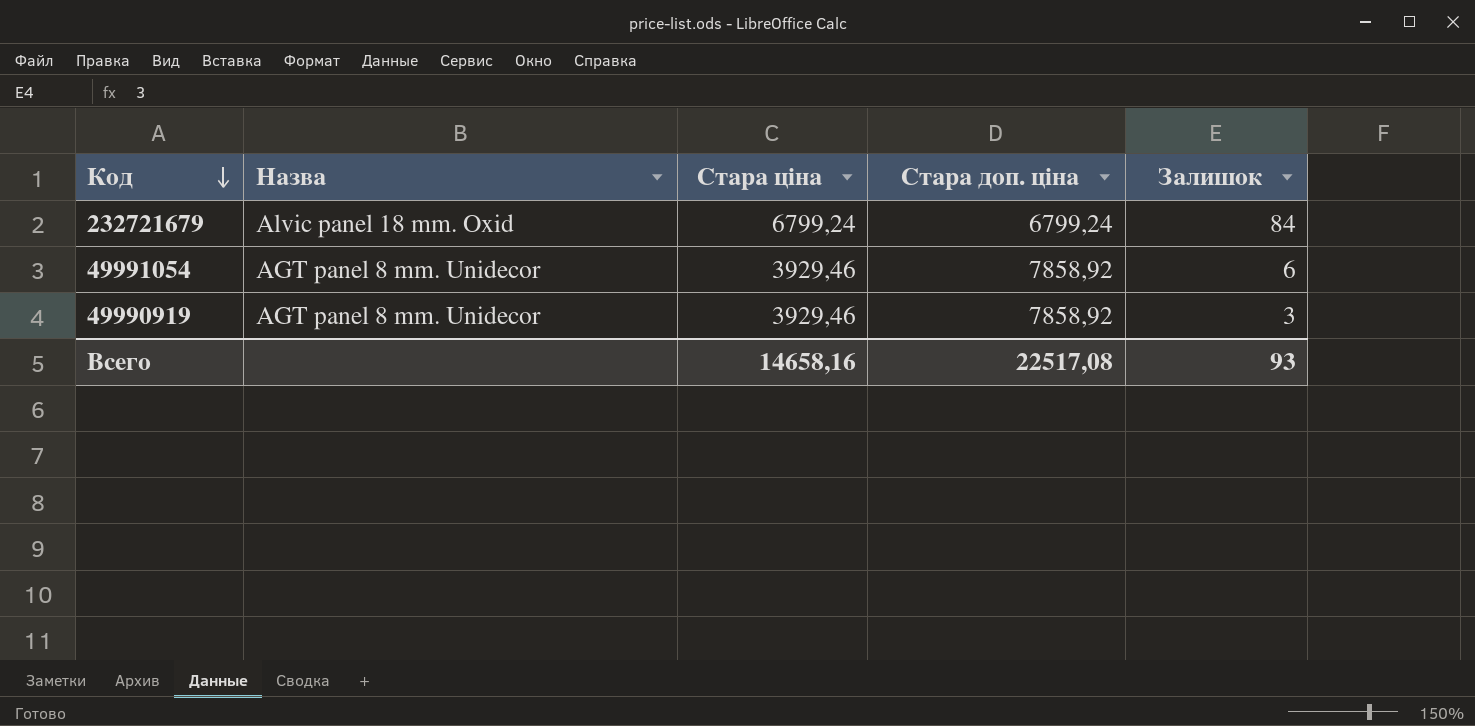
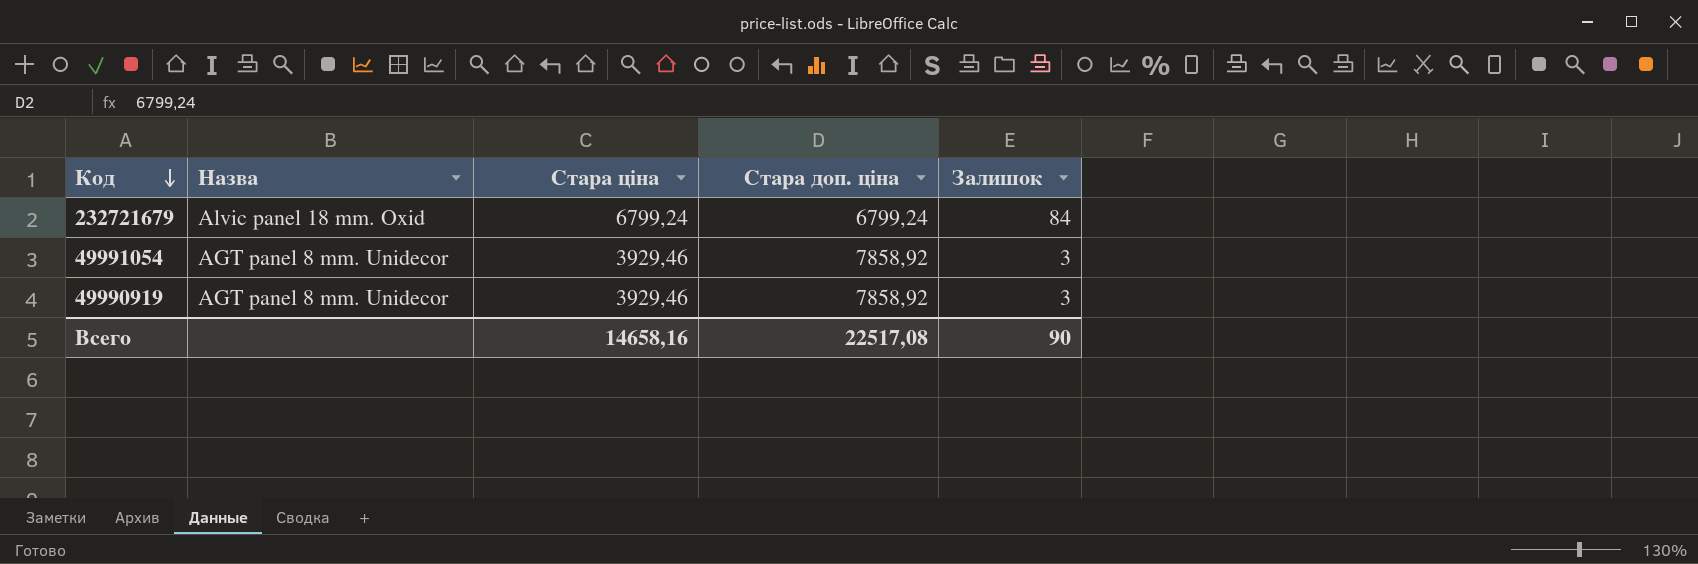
49991054 | Залишок: 6 -> 3
Всего | Залишок: 93 -> 90

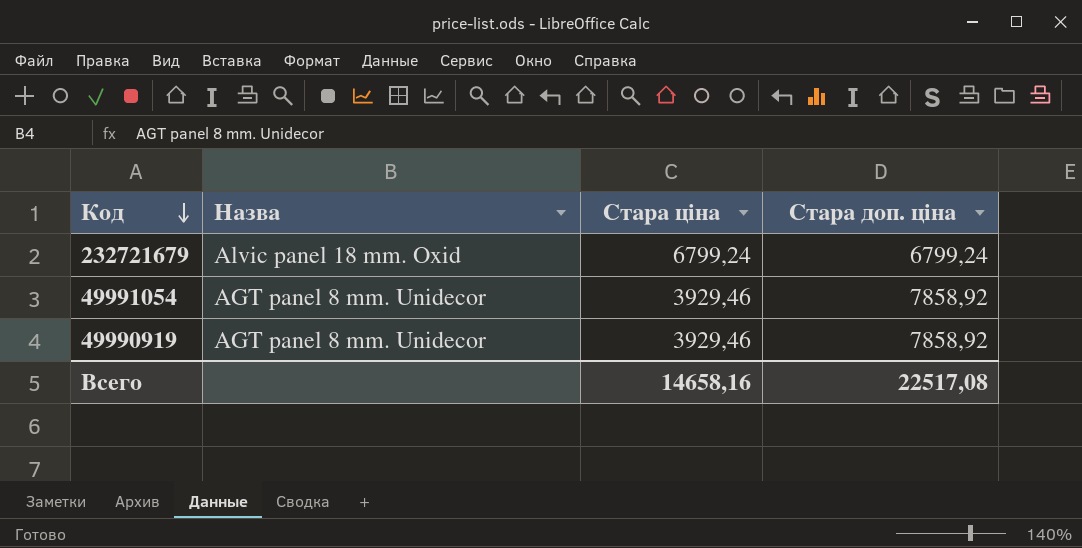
column Залишок | position: 5 -> none

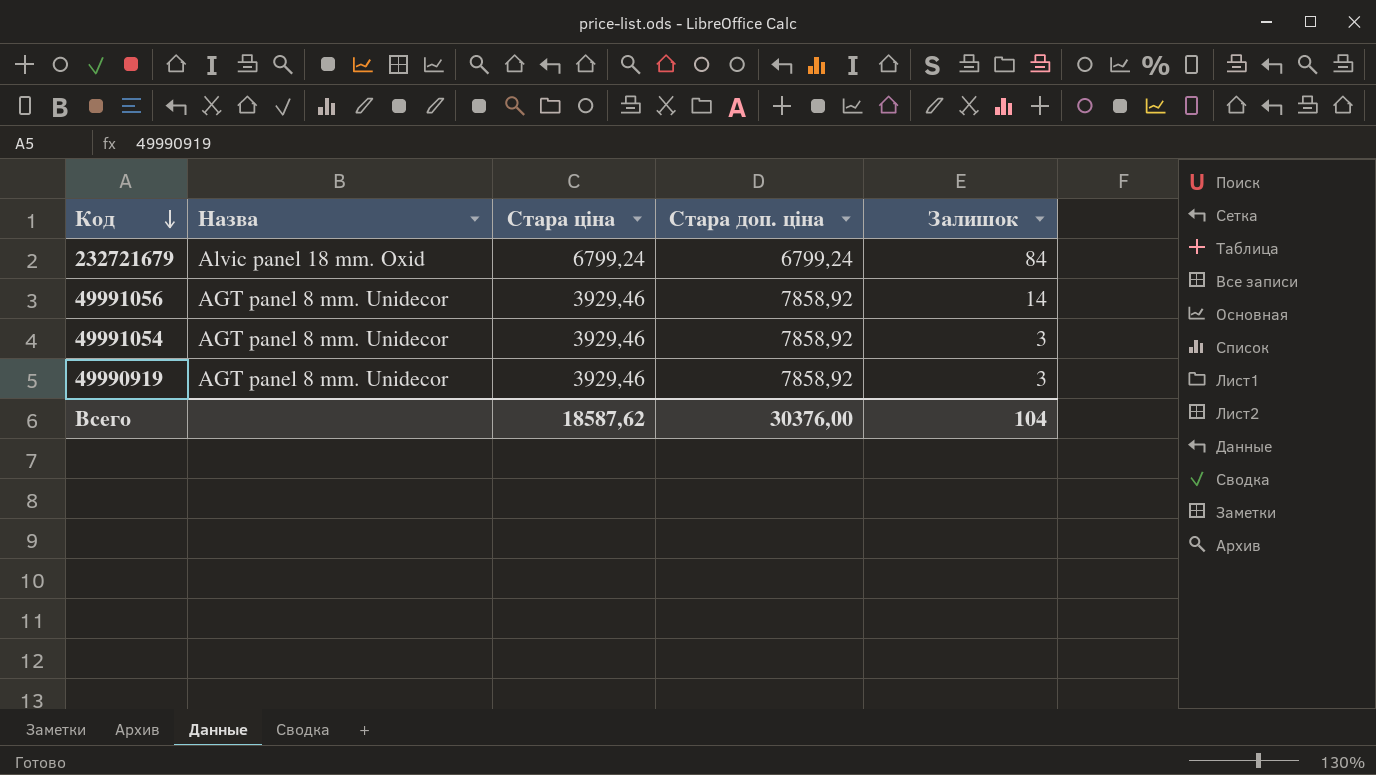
column Залишок | position: none -> 5
row 49991056: none -> AGT panel 8 mm. Unidecor | 3929,46 | 7858,92 | 14
Всего | Стара ціна: 14658,16 -> 18587,62
Всего | Стара доп. ціна: 22517,08 -> 30376,00

